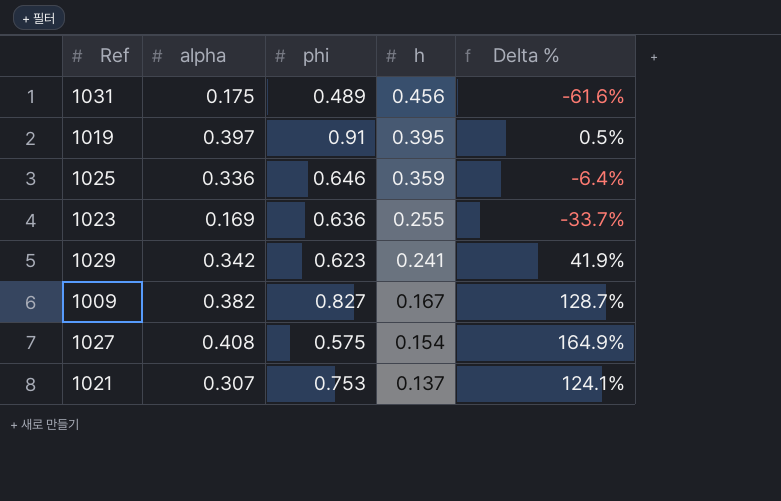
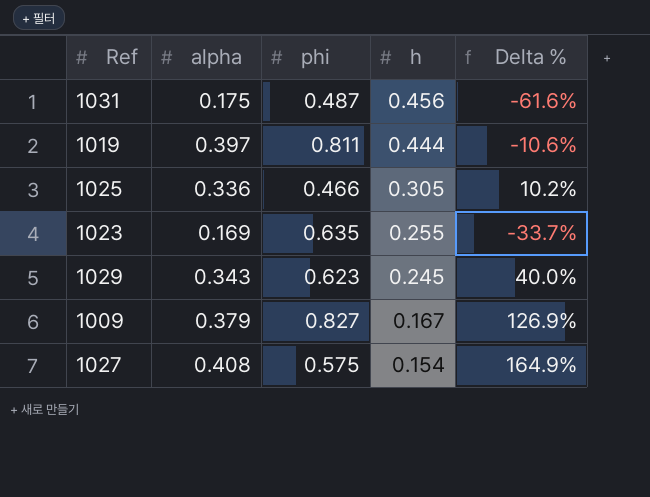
row 1021: 0.307 | 0.753 | 0.137 | 124.1% -> none
1031 | phi: 0.489 -> 0.487
1019 | phi: 0.91 -> 0.811
1019 | h: 0.395 -> 0.444
1019 | Delta %: 0.5% -> -10.6%
1025 | phi: 0.646 -> 0.466
1025 | h: 0.359 -> 0.305
1025 | Delta %: -6.4% -> 10.2%
1023 | phi: 0.636 -> 0.635
1029 | alpha: 0.342 -> 0.343
1029 | h: 0.241 -> 0.245
1029 | Delta %: 41.9% -> 40.0%
1009 | alpha: 0.382 -> 0.379
1009 | Delta %: 128.7% -> 126.9%

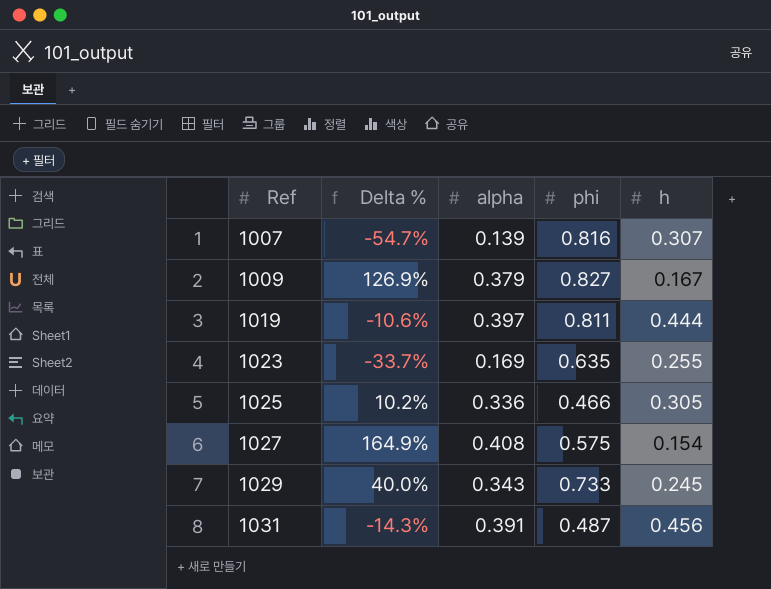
row order: h descending -> Ref ascending
column Delta % | position: 5 -> 2
row 1007: none -> -54.7% | 0.139 | 0.816 | 0.307
1029 | phi: 0.623 -> 0.733
1031 | Delta %: -61.6% -> -14.3%
1031 | alpha: 0.175 -> 0.391

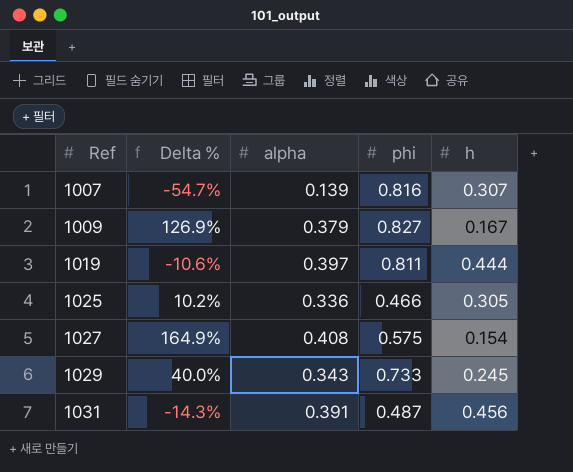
row 1023: -33.7% | 0.169 | 0.635 | 0.255 -> none

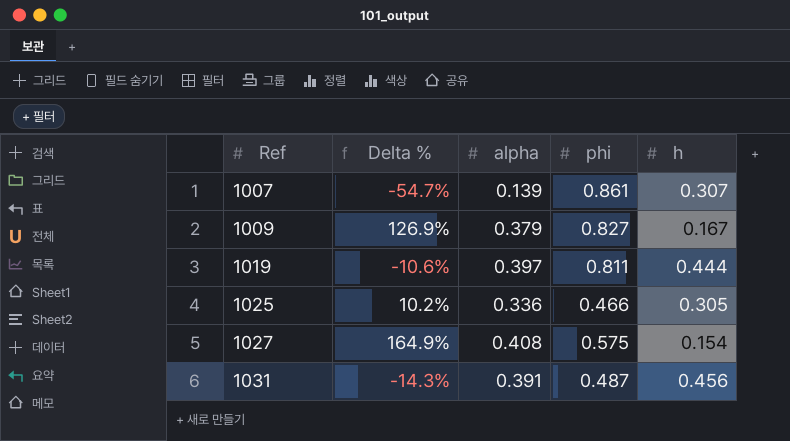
row 1029: 40.0% | 0.343 | 0.733 | 0.245 -> none
1007 | phi: 0.816 -> 0.861

